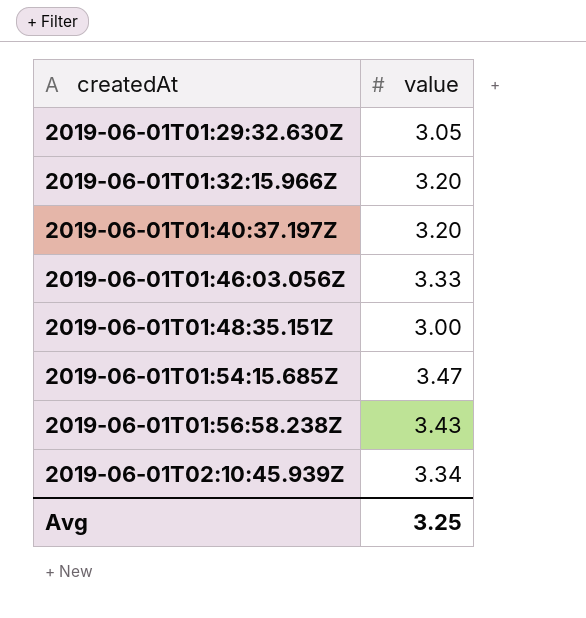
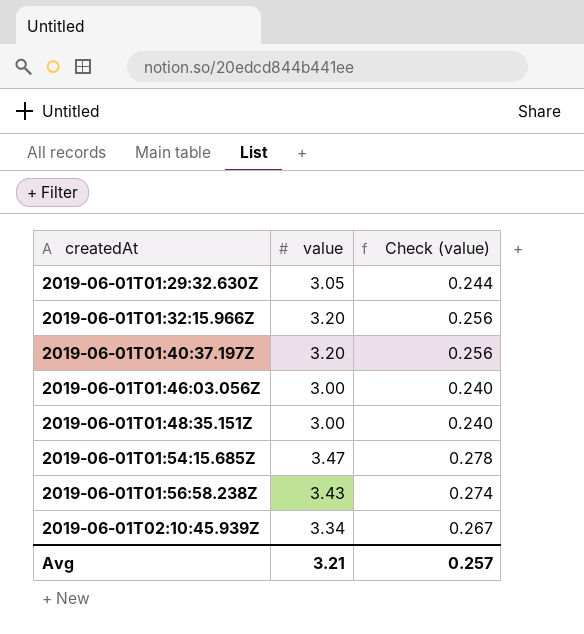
column Check (value) | formula: none -> [value] * 0.08
2019-06-01T01:46:03.056Z | value: 3.33 -> 3.00
Avg | value: 3.25 -> 3.21

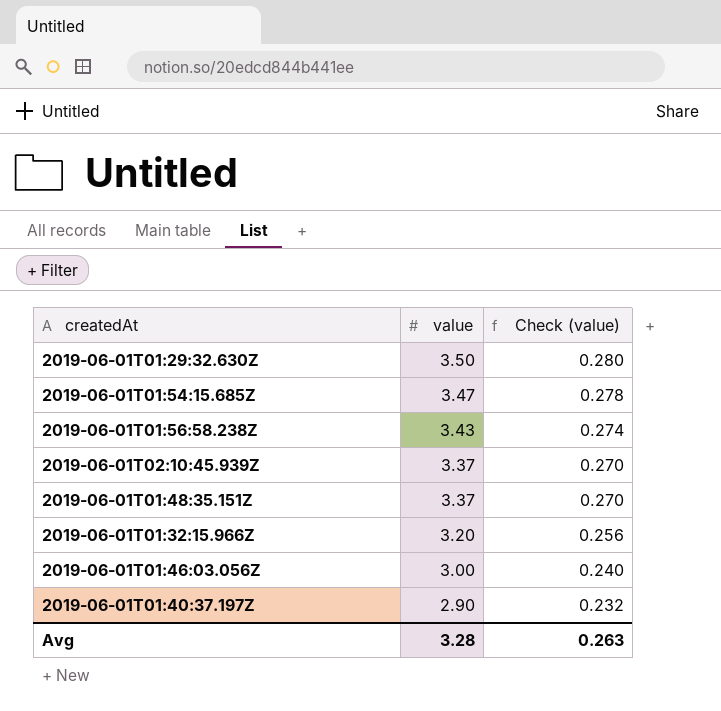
row order: createdAt ascending -> value descending
2019-06-01T01:29:32.630Z | value: 3.05 -> 3.50
2019-06-01T01:29:32.630Z | Check (value): 0.244 -> 0.280
2019-06-01T02:10:45.939Z | value: 3.34 -> 3.37
2019-06-01T02:10:45.939Z | Check (value): 0.267 -> 0.270
2019-06-01T01:48:35.151Z | value: 3.00 -> 3.37
2019-06-01T01:48:35.151Z | Check (value): 0.240 -> 0.270
2019-06-01T01:40:37.197Z | value: 3.20 -> 2.90
2019-06-01T01:40:37.197Z | Check (value): 0.256 -> 0.232
Avg | value: 3.21 -> 3.28
Avg | Check (value): 0.257 -> 0.263

